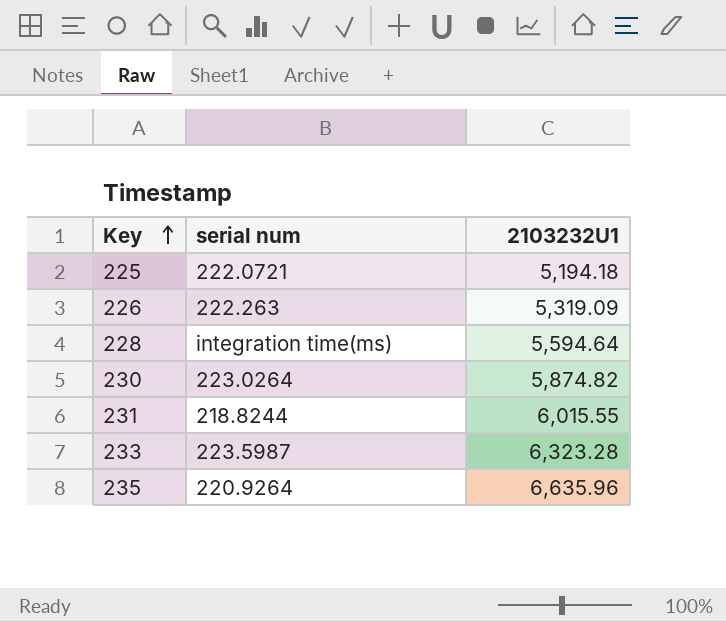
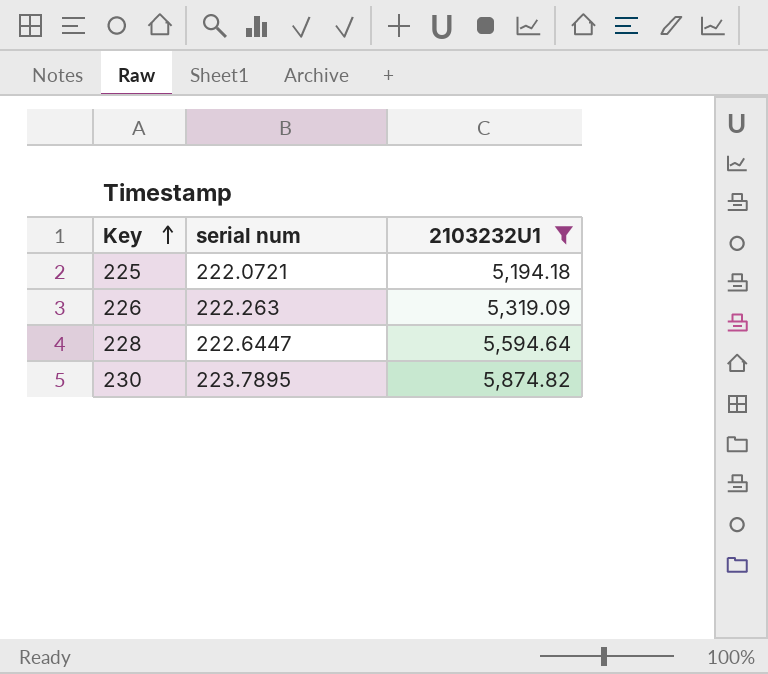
filter: none -> 2103232U1 <= 5,874.82
228 | serial num: integration time(ms) -> 222.6447
230 | serial num: 223.0264 -> 223.7895

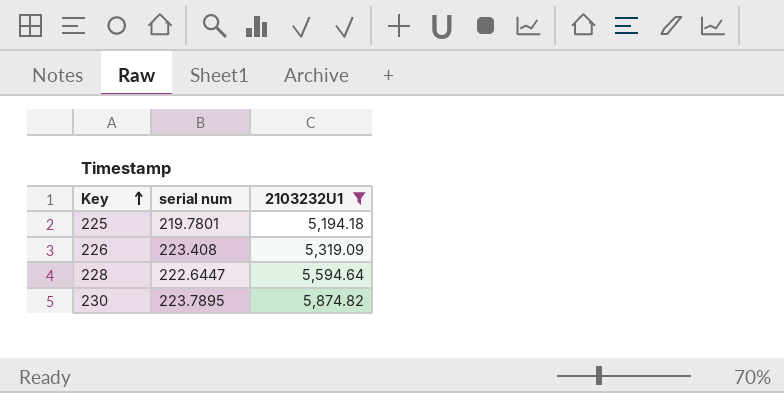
225 | serial num: 222.0721 -> 219.7801
226 | serial num: 222.263 -> 223.408

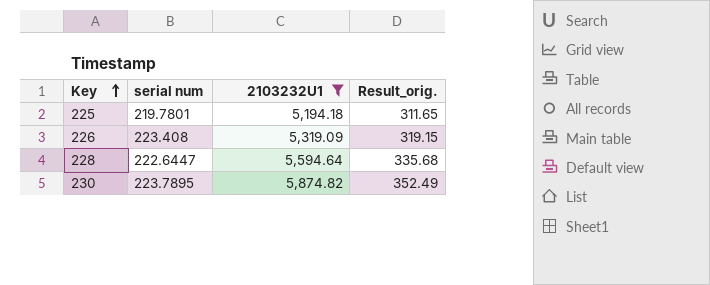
column Result_orig. | formula: none -> [2103232U1] * 0.06

